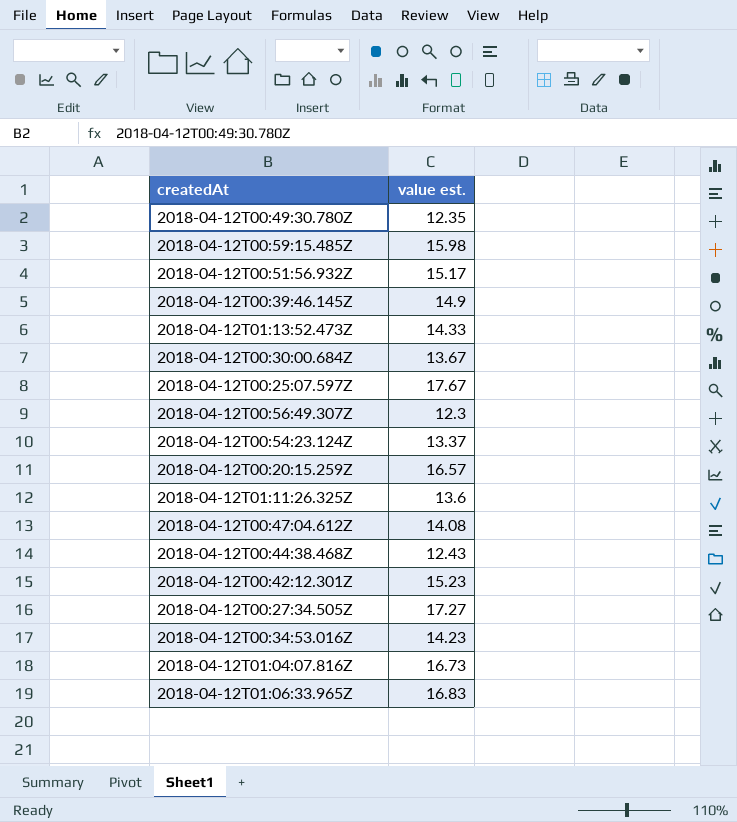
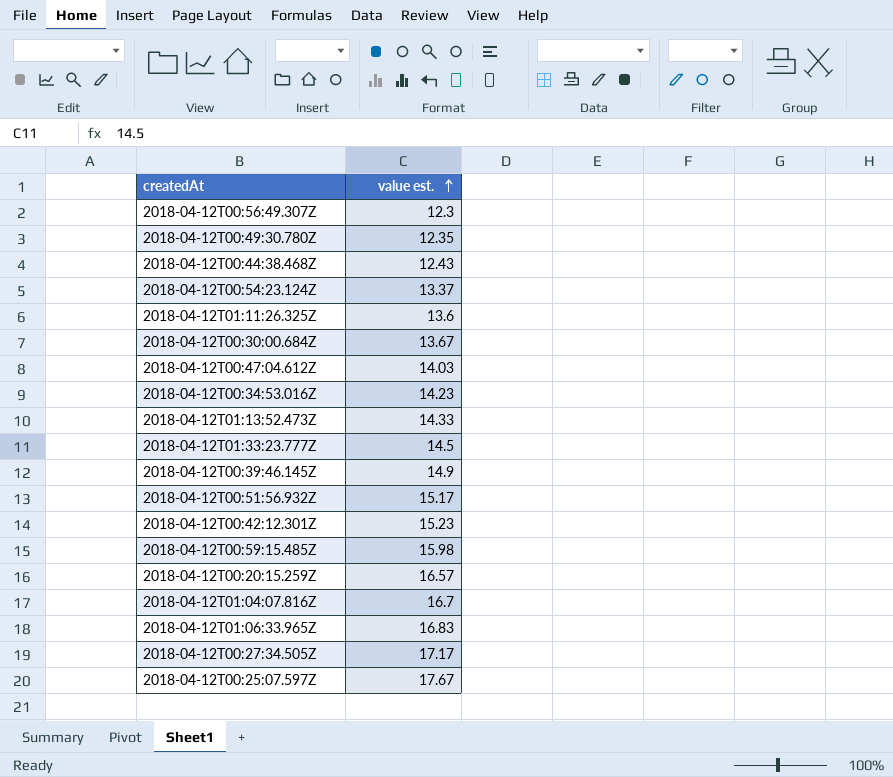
row order: none -> value est. ascending
2018-04-12T00:47:04.612Z | value est.: 14.08 -> 14.03
row 2018-04-12T01:33:23.777Z: none -> 14.5
2018-04-12T01:04:07.816Z | value est.: 16.73 -> 16.7
2018-04-12T00:27:34.505Z | value est.: 17.27 -> 17.17

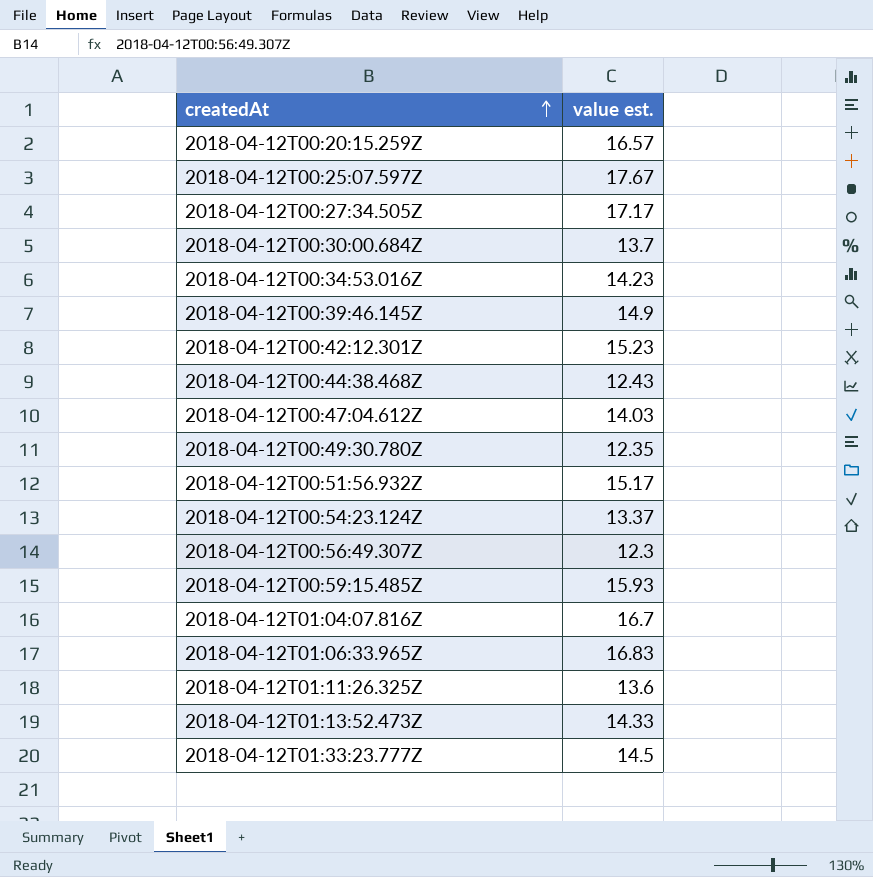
row order: value est. ascending -> createdAt ascending
2018-04-12T00:30:00.684Z | value est.: 13.67 -> 13.7
2018-04-12T00:59:15.485Z | value est.: 15.98 -> 15.93

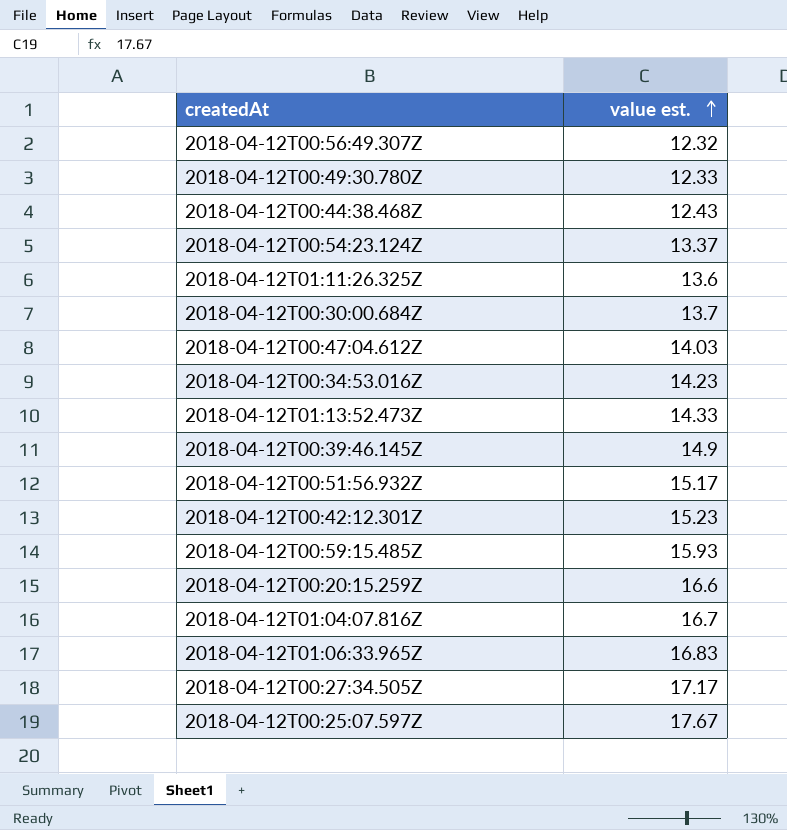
row order: createdAt ascending -> value est. ascending
row 2018-04-12T01:33:23.777Z: 14.5 -> none
2018-04-12T00:56:49.307Z | value est.: 12.3 -> 12.32
2018-04-12T00:49:30.780Z | value est.: 12.35 -> 12.33
2018-04-12T00:20:15.259Z | value est.: 16.57 -> 16.6

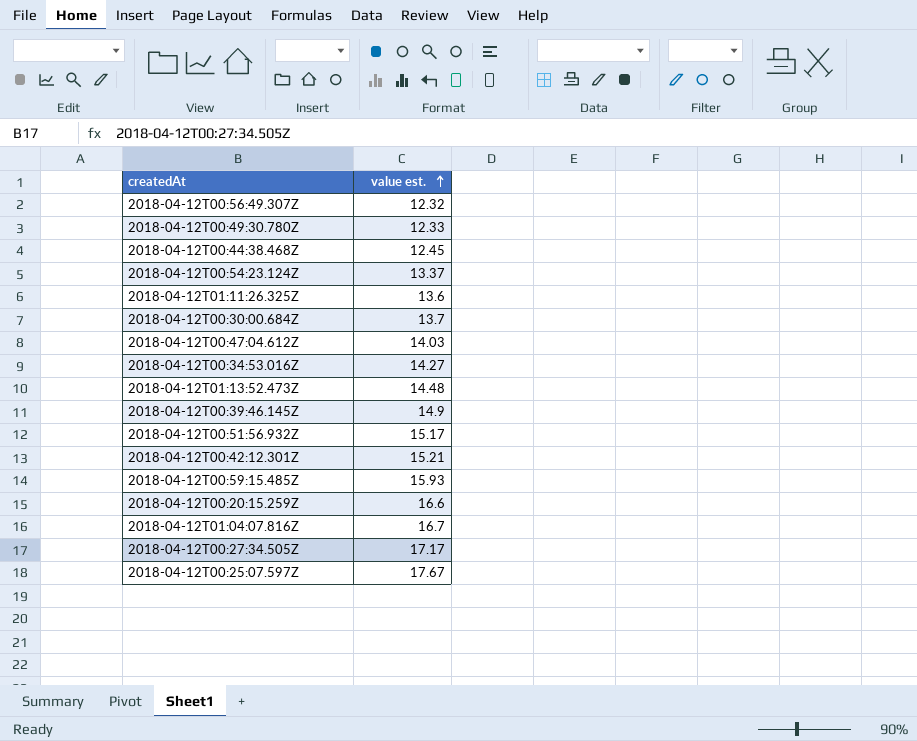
row 2018-04-12T01:06:33.965Z: 16.83 -> none
2018-04-12T00:44:38.468Z | value est.: 12.43 -> 12.45
2018-04-12T00:34:53.016Z | value est.: 14.23 -> 14.27
2018-04-12T01:13:52.473Z | value est.: 14.33 -> 14.48
2018-04-12T00:42:12.301Z | value est.: 15.23 -> 15.21

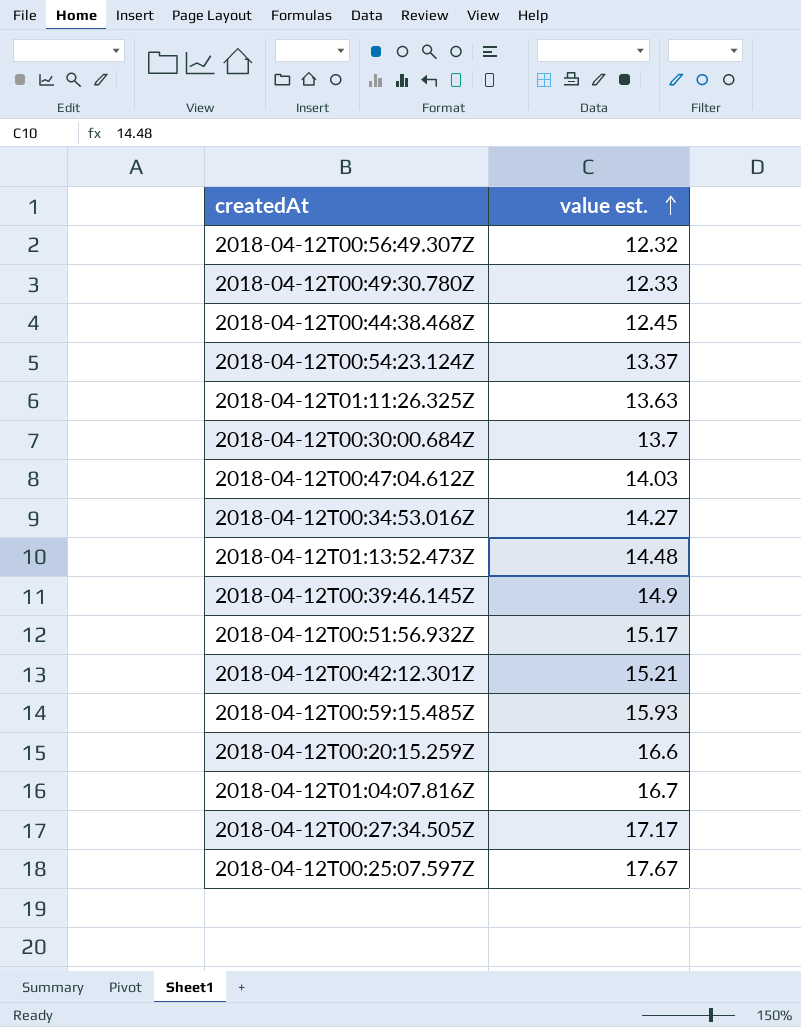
2018-04-12T01:11:26.325Z | value est.: 13.6 -> 13.63

